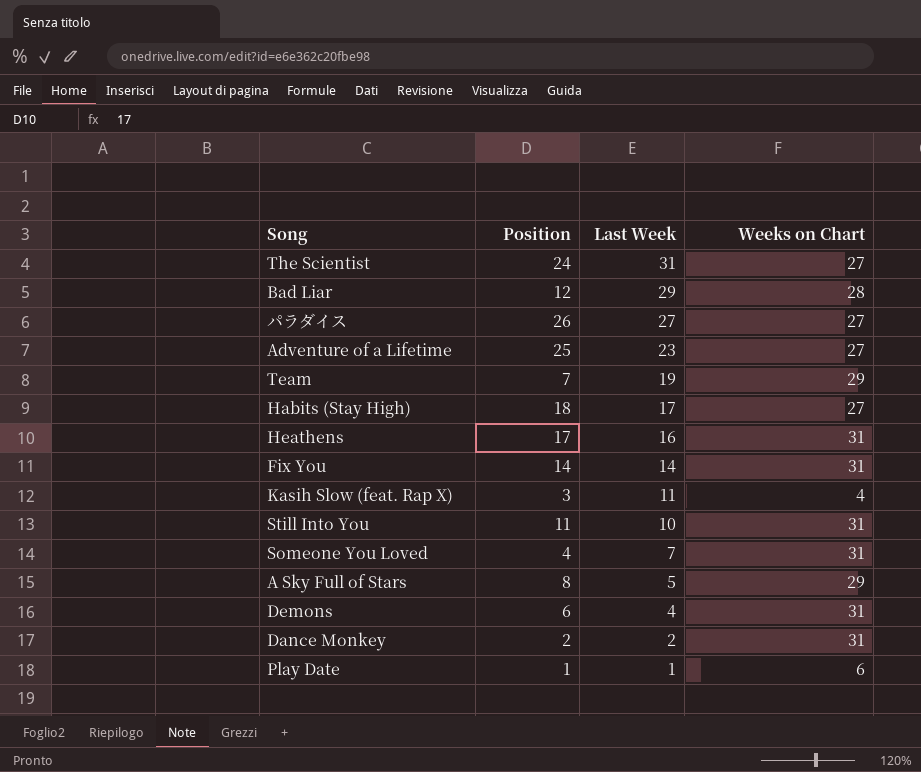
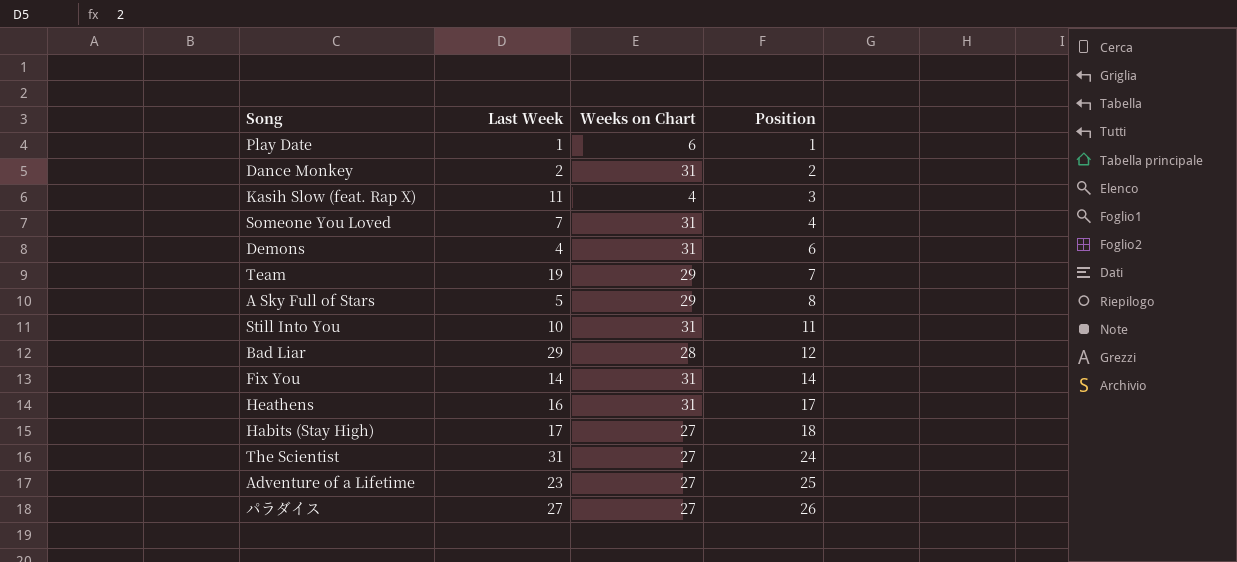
row order: Last Week descending -> Position ascending
column Position | position: 2 -> 4

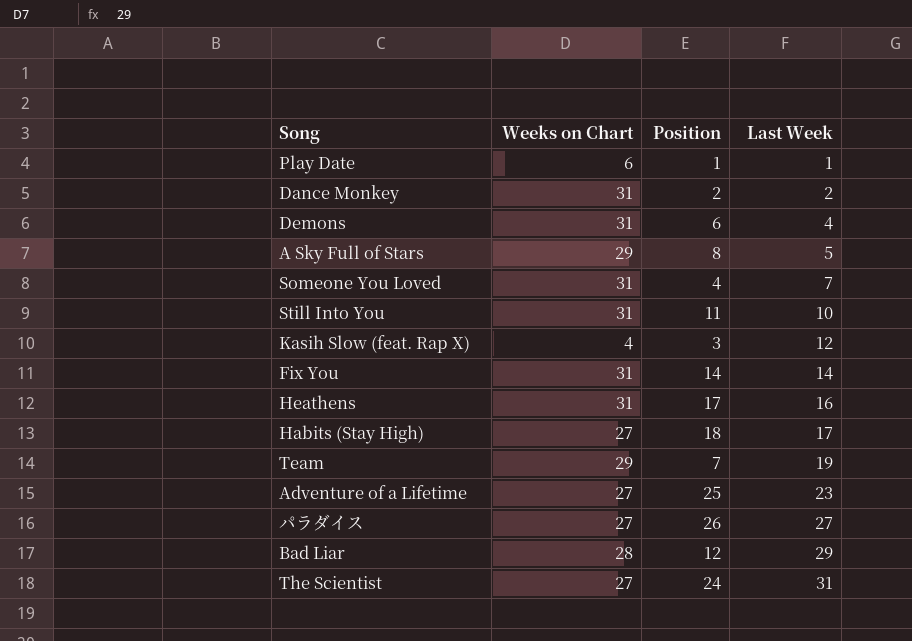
row order: Position ascending -> Last Week ascending
column Last Week | position: 2 -> 4
Kasih Slow (feat. Rap X) | Last Week: 11 -> 12

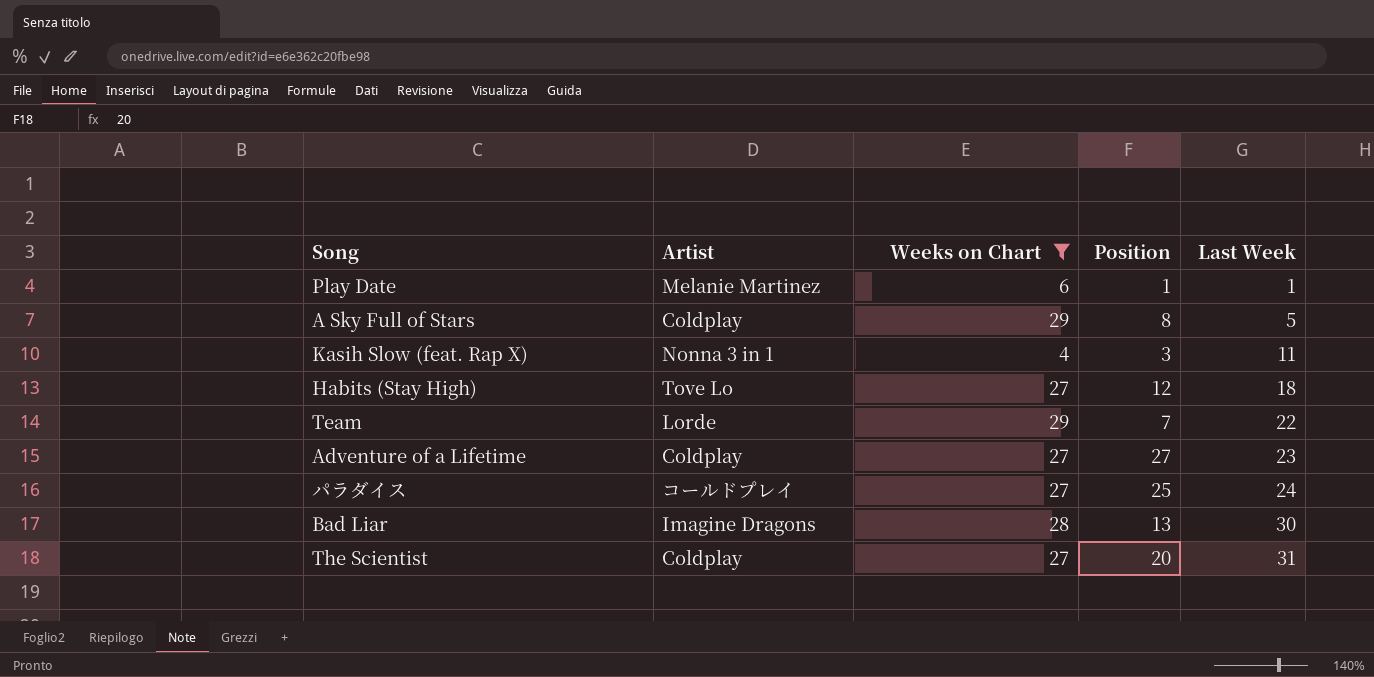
filter: none -> Weeks on Chart != 31
column Artist | position: none -> 2
Kasih Slow (feat. Rap X) | Last Week: 12 -> 11
Habits (Stay High) | Position: 18 -> 12
Habits (Stay High) | Last Week: 17 -> 18
Team | Last Week: 19 -> 22
Adventure of a Lifetime | Position: 25 -> 27
パラダイス | Position: 26 -> 25
パラダイス | Last Week: 27 -> 24
Bad Liar | Position: 12 -> 13
Bad Liar | Last Week: 29 -> 30
The Scientist | Position: 24 -> 20

